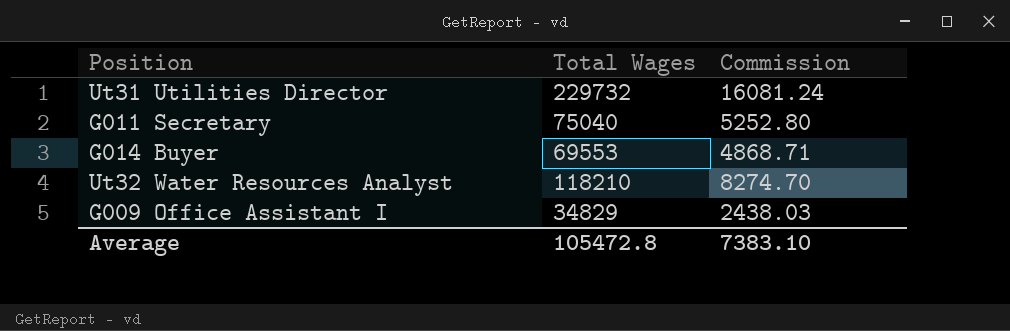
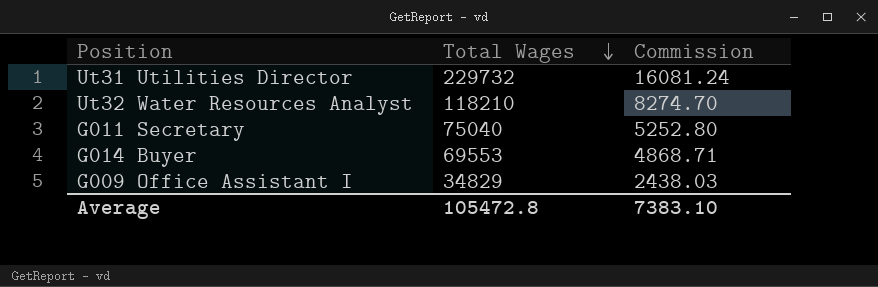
row order: none -> Total Wages descending

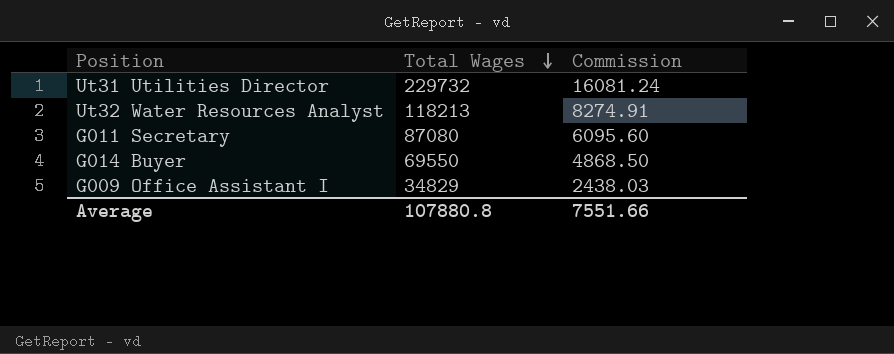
Ut32 Water Resources Analyst | Total Wages: 118210 -> 118213
Ut32 Water Resources Analyst | Commission: 8274.70 -> 8274.91
G011 Secretary | Total Wages: 75040 -> 87080
G011 Secretary | Commission: 5252.80 -> 6095.60
G014 Buyer | Total Wages: 69553 -> 69550
G014 Buyer | Commission: 4868.71 -> 4868.50
Average | Total Wages: 105472.8 -> 107880.8
Average | Commission: 7383.10 -> 7551.66

